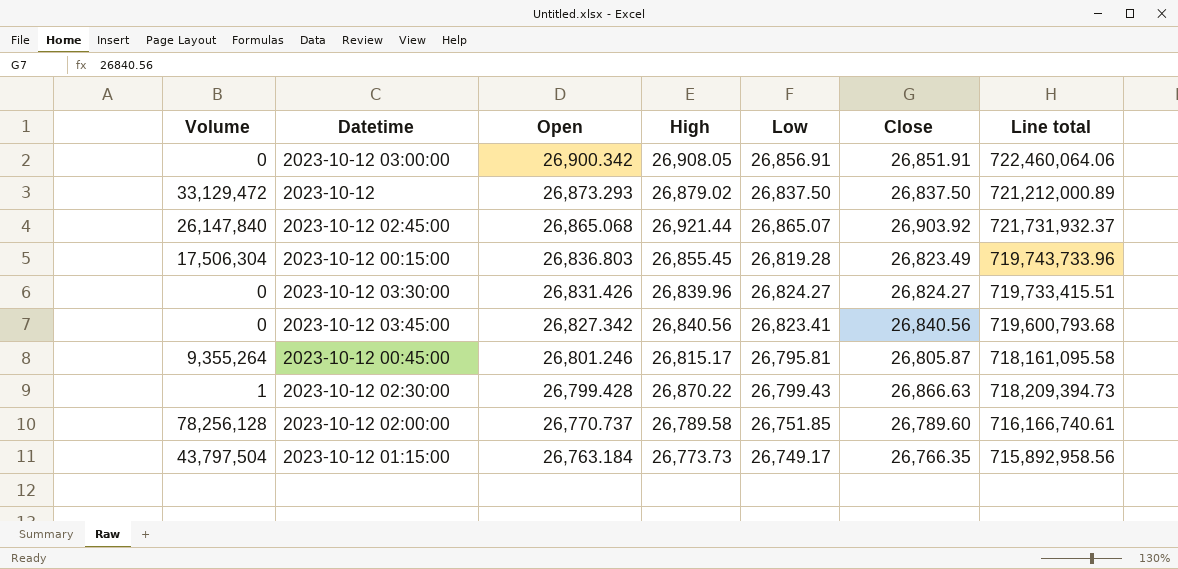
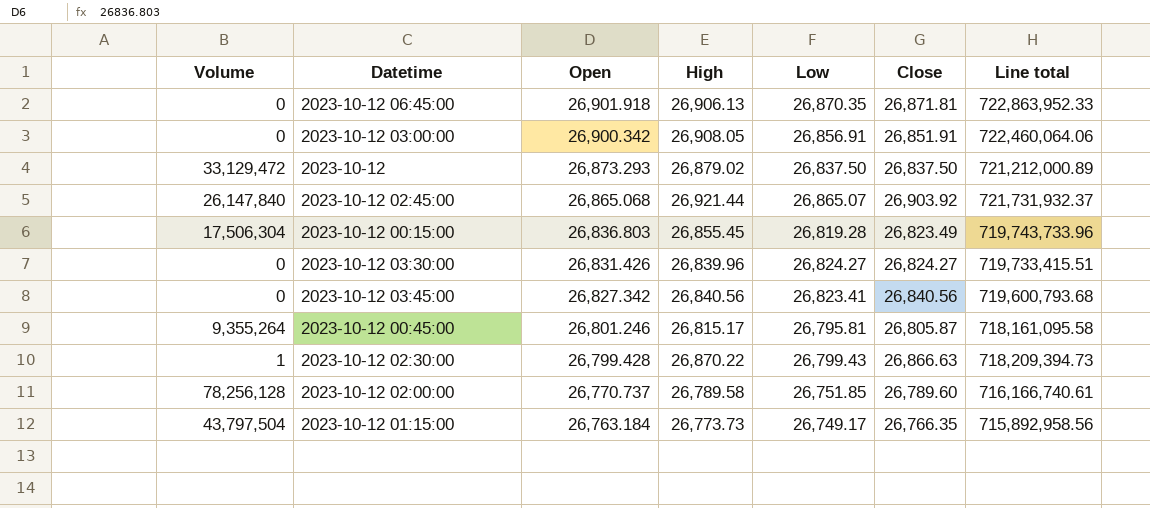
row 2023-10-12 06:45:00: none -> 0 | 26,901.918 | 26,906.13 | 26,870.35 | 26,871.81 | 722,863,952.33

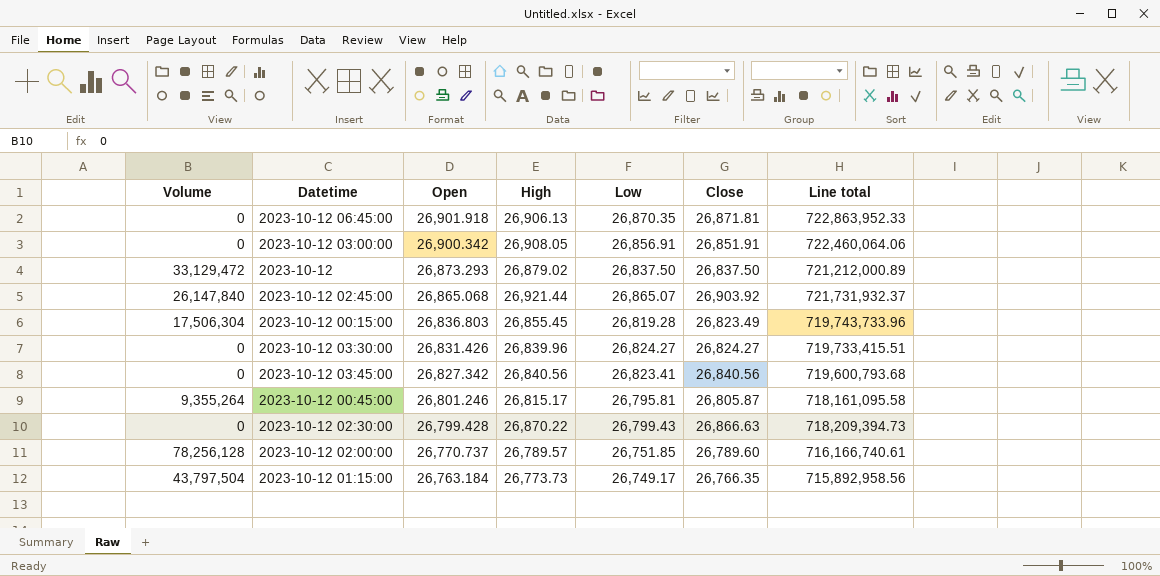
2023-10-12 02:30:00 | Volume: 1 -> 0
2023-10-12 02:00:00 | High: 26,789.58 -> 26,789.57

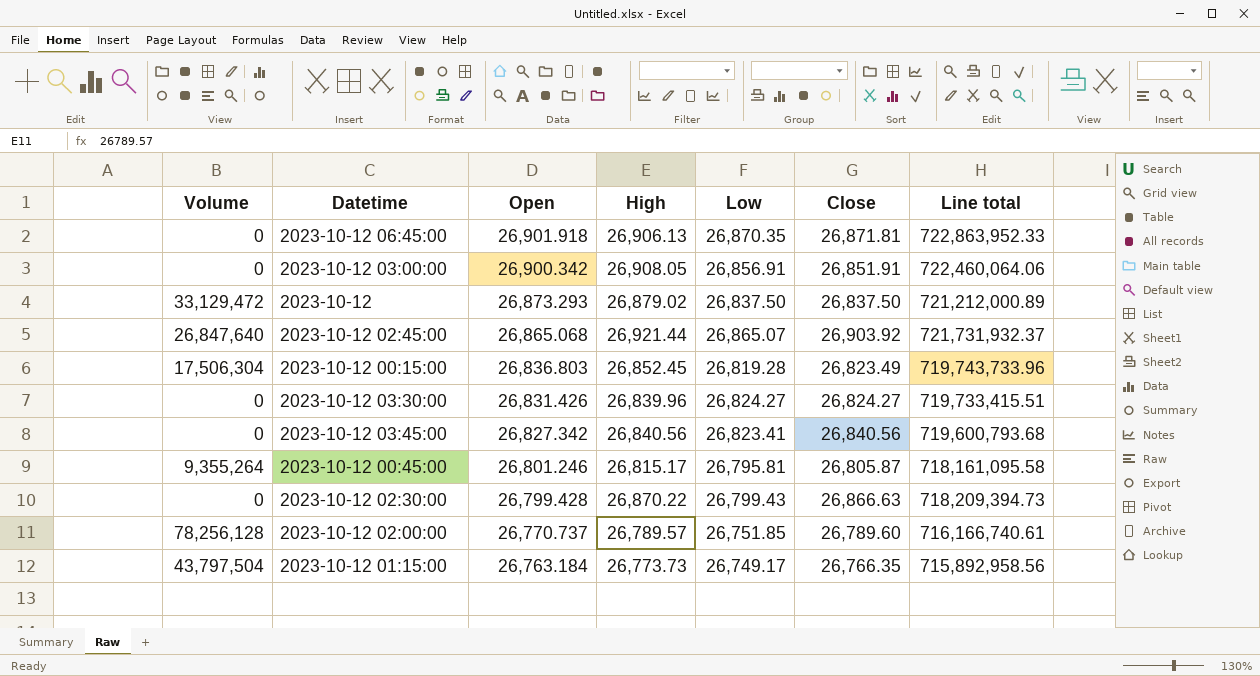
2023-10-12 02:45:00 | Volume: 26,147,840 -> 26,847,640
2023-10-12 00:15:00 | High: 26,855.45 -> 26,852.45

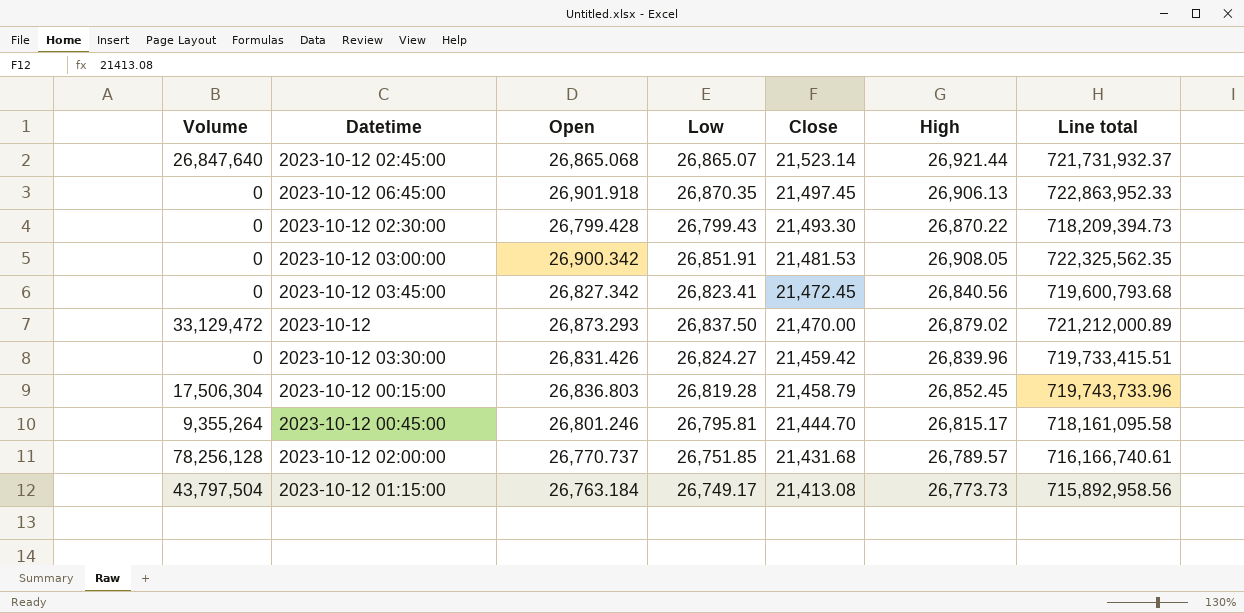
row order: Open descending -> Close descending
column High | position: 4 -> 6
2023-10-12 02:45:00 | Close: 26,903.92 -> 21,523.14
2023-10-12 06:45:00 | Close: 26,871.81 -> 21,497.45
2023-10-12 02:30:00 | Close: 26,866.63 -> 21,493.30
2023-10-12 03:00:00 | Low: 26,856.91 -> 26,851.91
2023-10-12 03:00:00 | Close: 26,851.91 -> 21,481.53
2023-10-12 03:00:00 | Line total: 722,460,064.06 -> 722,325,562.35
2023-10-12 03:45:00 | Close: 26,840.56 -> 21,472.45
2023-10-12 | Close: 26,837.50 -> 21,470.00
2023-10-12 03:30:00 | Close: 26,824.27 -> 21,459.42
2023-10-12 00:15:00 | Close: 26,823.49 -> 21,458.79
2023-10-12 00:45:00 | Close: 26,805.87 -> 21,444.70
2023-10-12 02:00:00 | Close: 26,789.60 -> 21,431.68
2023-10-12 01:15:00 | Close: 26,766.35 -> 21,413.08

